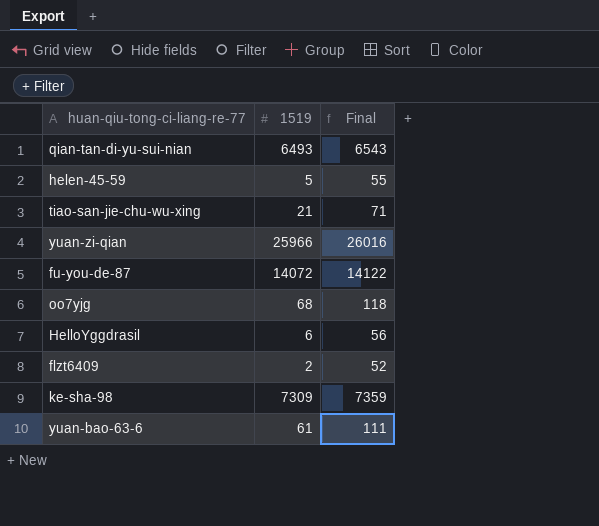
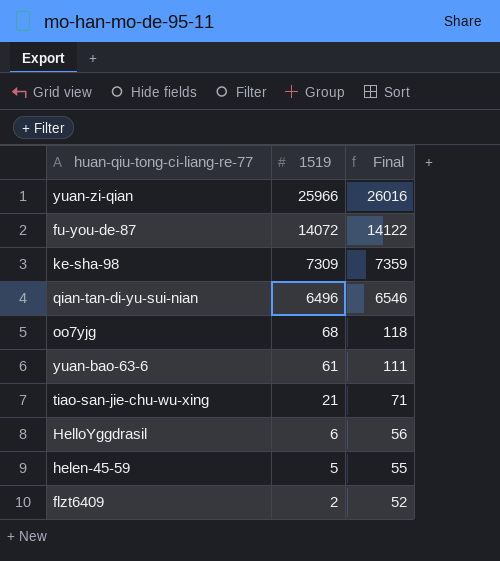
row order: none -> 1519 descending
qian-tan-di-yu-sui-nian | 1519: 6493 -> 6496
qian-tan-di-yu-sui-nian | Final: 6543 -> 6546

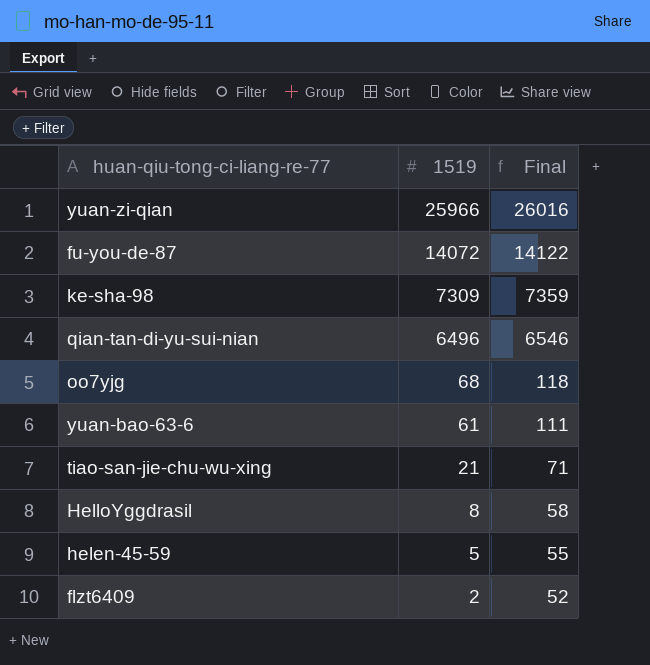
HelloYggdrasil | 1519: 6 -> 8
HelloYggdrasil | Final: 56 -> 58

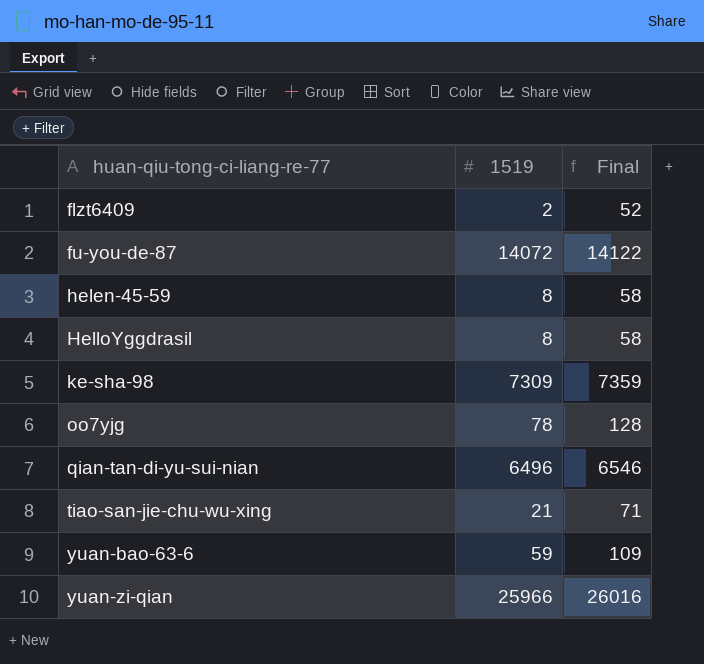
row order: 1519 descending -> huan-qiu-tong-ci-liang-re-77 ascending
helen-45-59 | 1519: 5 -> 8
helen-45-59 | Final: 55 -> 58
oo7yjg | 1519: 68 -> 78
oo7yjg | Final: 118 -> 128
yuan-bao-63-6 | 1519: 61 -> 59
yuan-bao-63-6 | Final: 111 -> 109

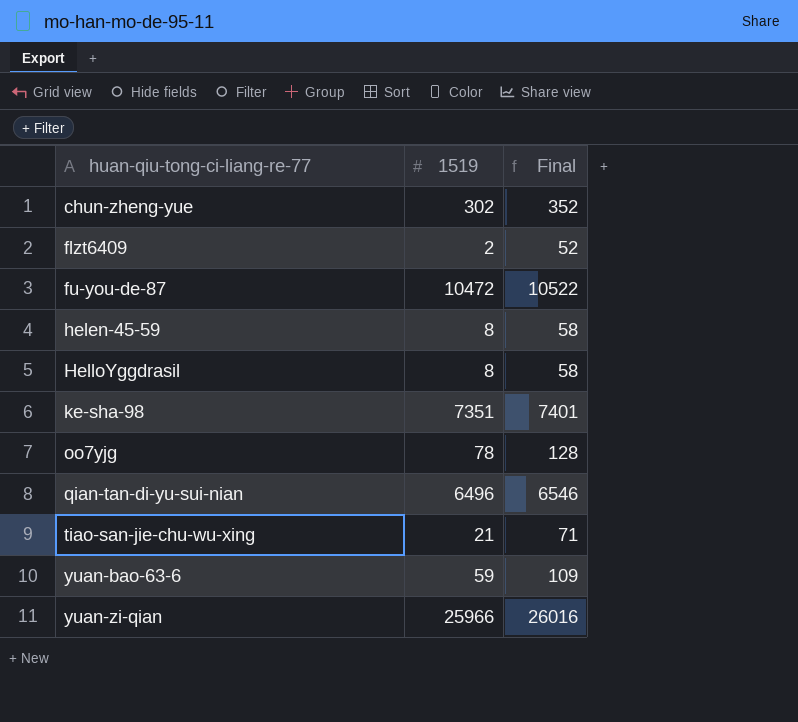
row chun-zheng-yue: none -> 302 | 352
fu-you-de-87 | 1519: 14072 -> 10472
fu-you-de-87 | Final: 14122 -> 10522
ke-sha-98 | 1519: 7309 -> 7351
ke-sha-98 | Final: 7359 -> 7401

